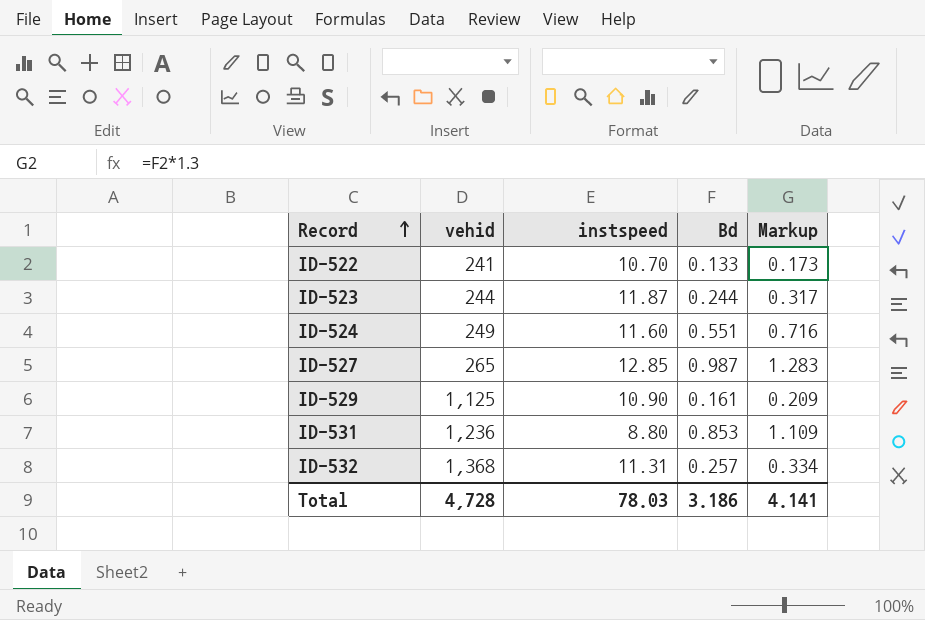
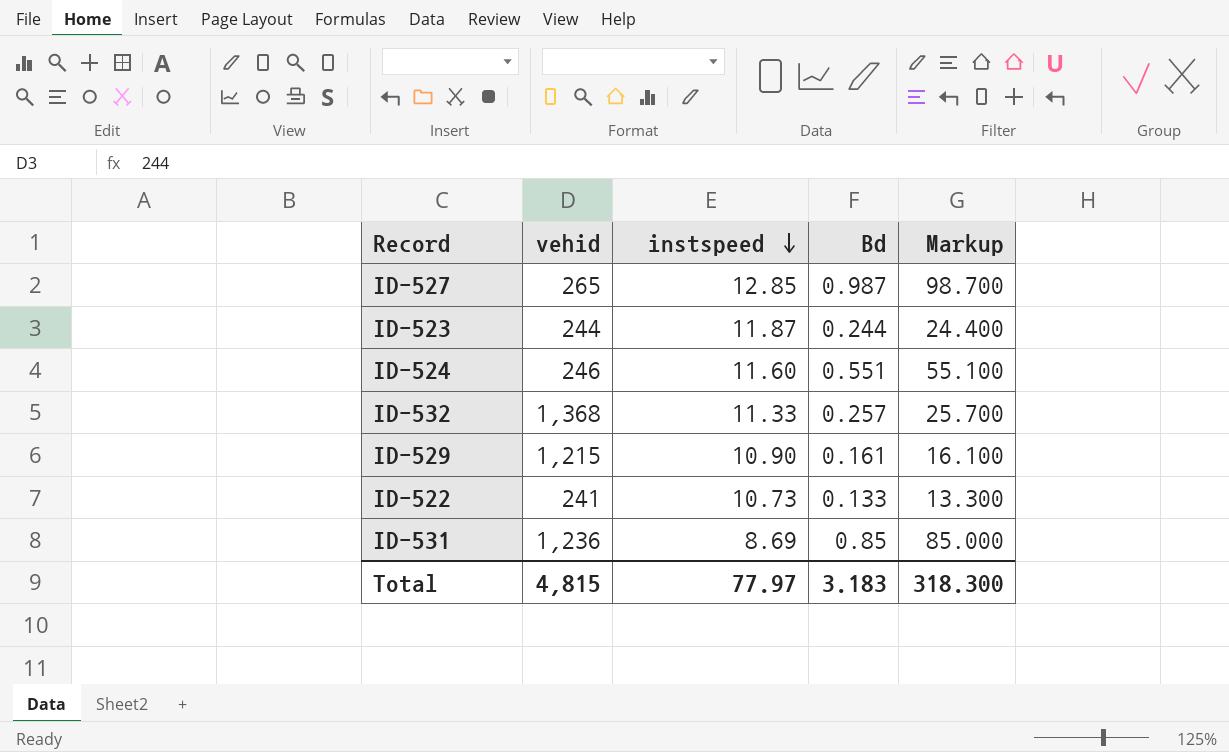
row order: Record ascending -> instspeed descending
column Markup | formula: [Bd] * 1.3 -> [Bd] * 100
ID-524 | vehid: 249 -> 246
ID-532 | instspeed: 11.31 -> 11.33
ID-529 | vehid: 1,125 -> 1,215
ID-522 | instspeed: 10.70 -> 10.73
ID-531 | instspeed: 8.80 -> 8.69
ID-531 | Bd: 0.853 -> 0.85
Total | vehid: 4,728 -> 4,815
Total | instspeed: 78.03 -> 77.97
Total | Bd: 3.186 -> 3.183
Total | Markup: 4.141 -> 318.300

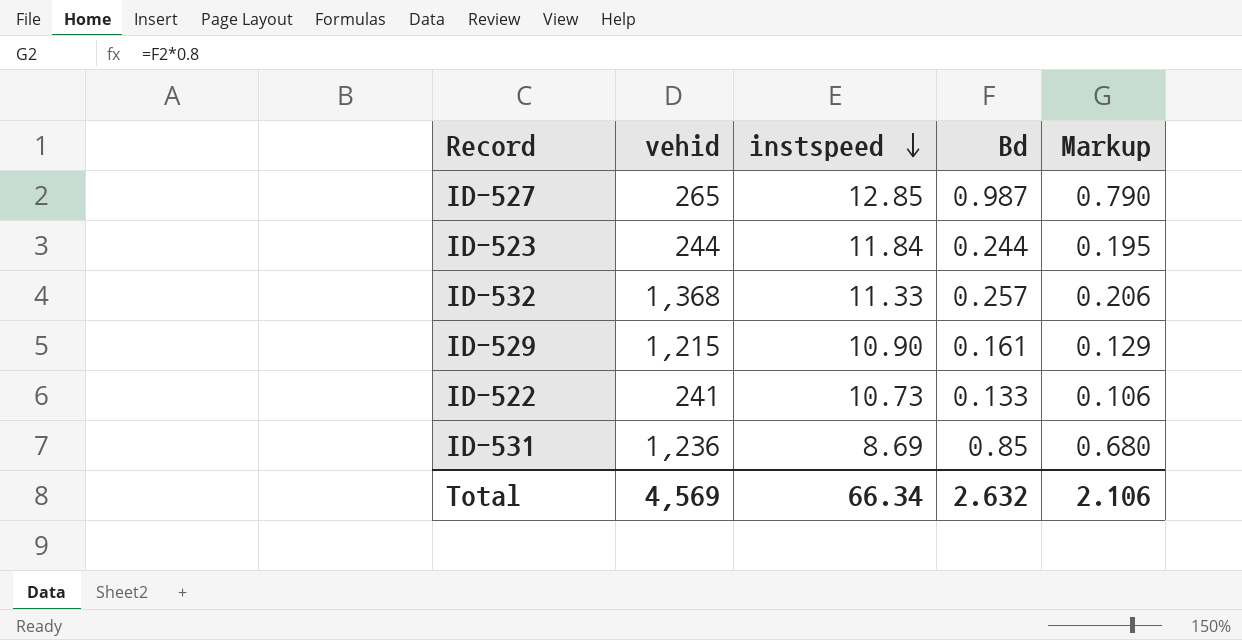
column Markup | formula: [Bd] * 100 -> [Bd] * 0.8
row ID-524: 246 | 11.60 | 0.551 | 55.100 -> none
ID-523 | instspeed: 11.87 -> 11.84
Total | vehid: 4,815 -> 4,569
Total | instspeed: 77.97 -> 66.34
Total | Bd: 3.183 -> 2.632
Total | Markup: 318.300 -> 2.106

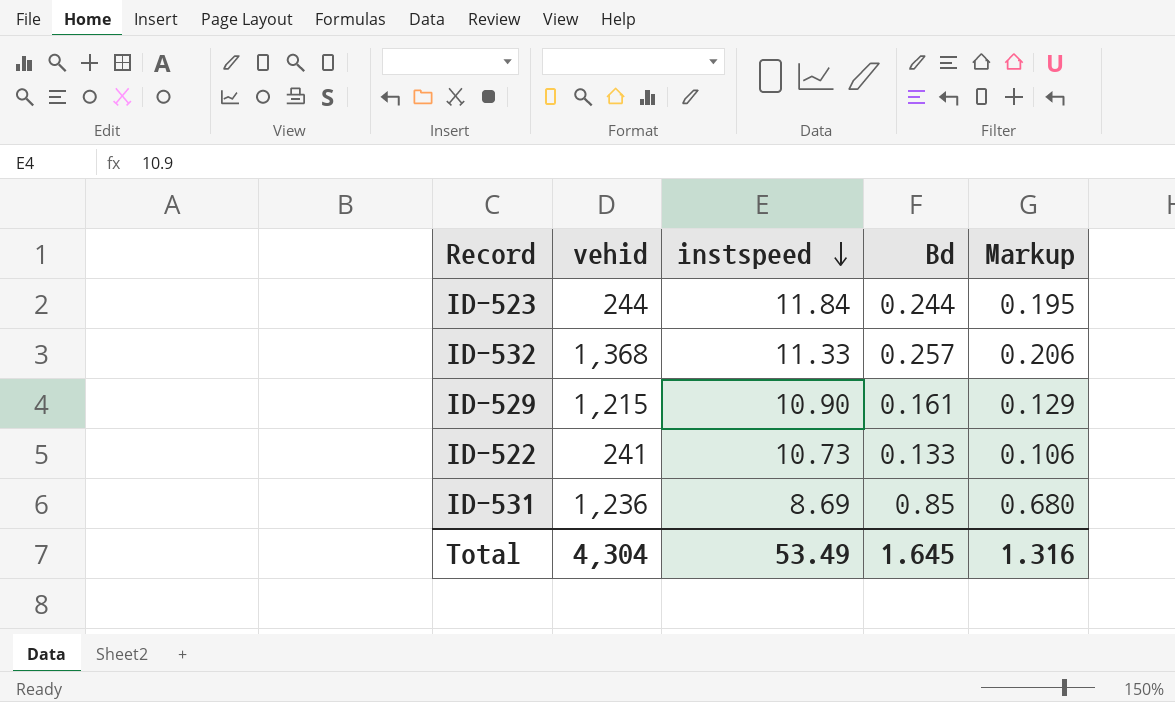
row ID-527: 265 | 12.85 | 0.987 | 0.790 -> none
Total | vehid: 4,569 -> 4,304
Total | instspeed: 66.34 -> 53.49
Total | Bd: 2.632 -> 1.645
Total | Markup: 2.106 -> 1.316

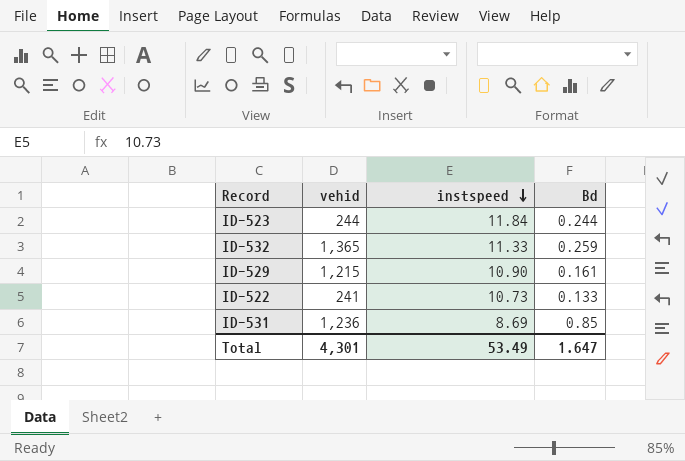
column Markup | formula: [Bd] * 0.8 -> none
ID-532 | vehid: 1,368 -> 1,365
ID-532 | Bd: 0.257 -> 0.259
Total | vehid: 4,304 -> 4,301
Total | Bd: 1.645 -> 1.647

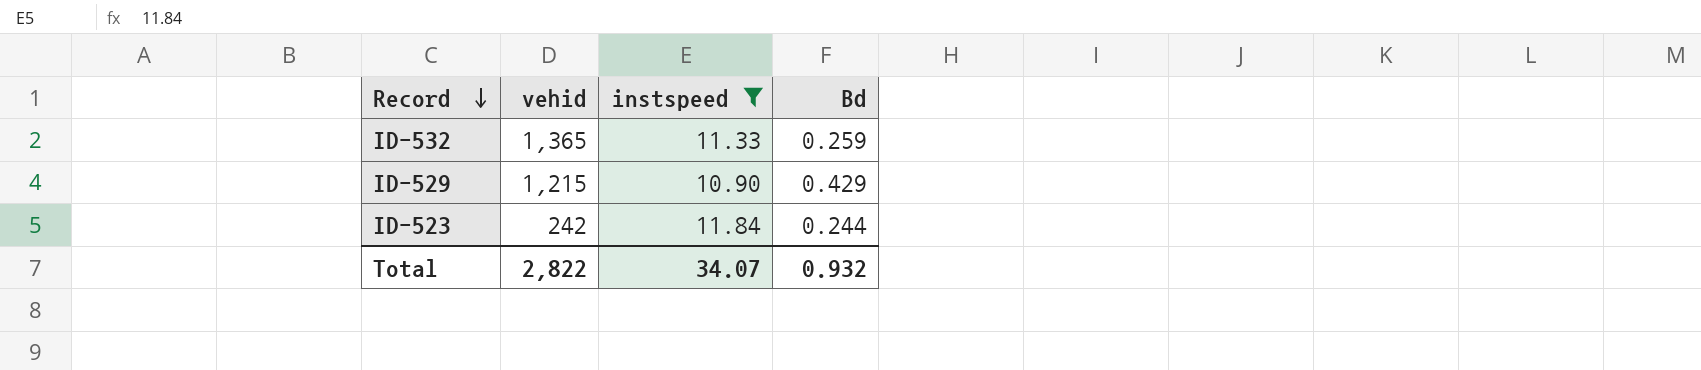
filter: none -> instspeed >= 10.90
row order: instspeed descending -> Record descending
ID-529 | Bd: 0.161 -> 0.429
ID-523 | vehid: 244 -> 242
Total | vehid: 4,301 -> 2,822
Total | instspeed: 53.49 -> 34.07
Total | Bd: 1.647 -> 0.932

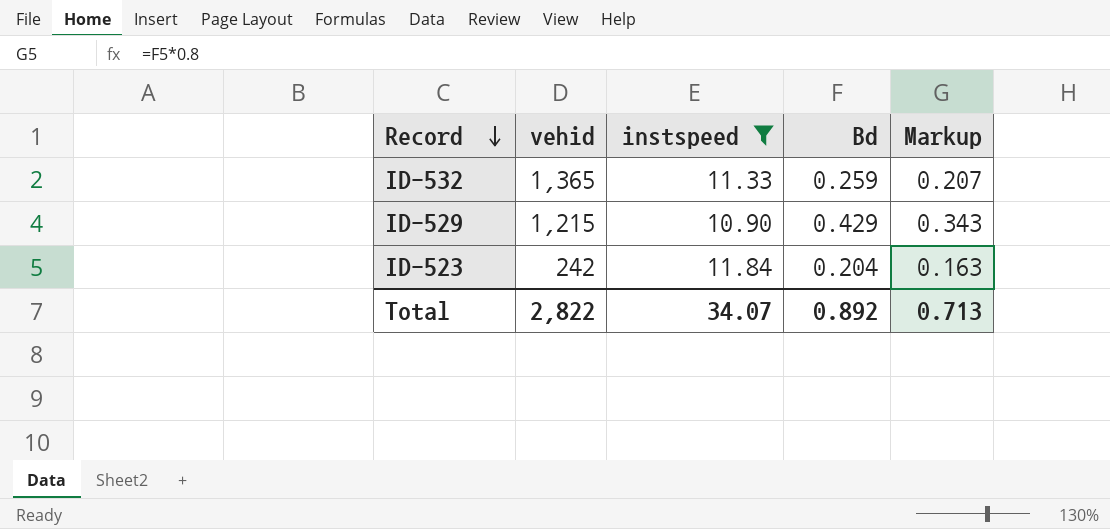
column Markup | formula: none -> [Bd] * 0.8
ID-523 | Bd: 0.244 -> 0.204
Total | Bd: 0.932 -> 0.892

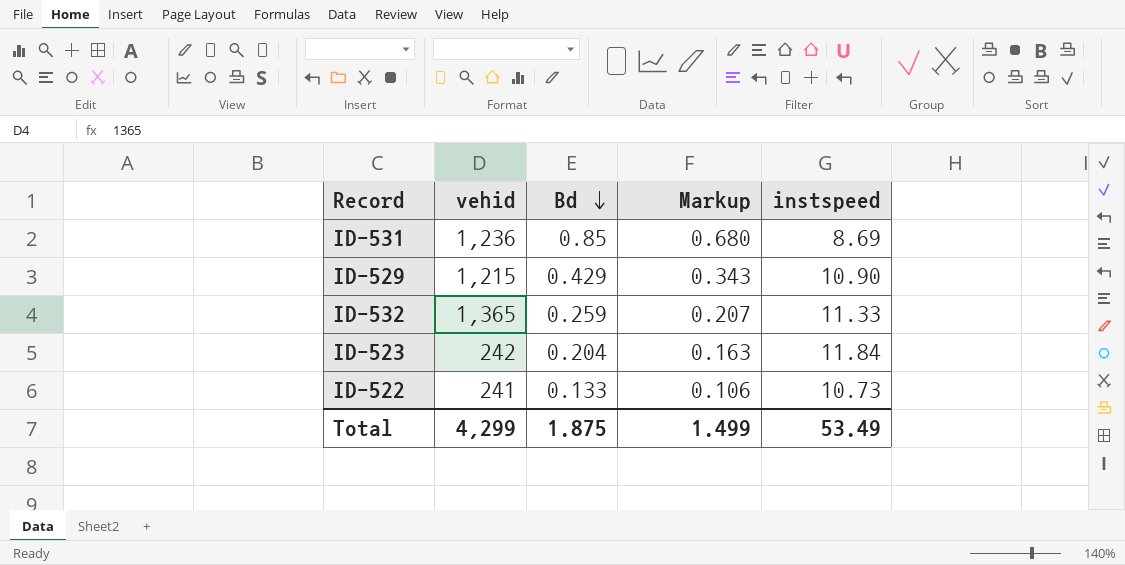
filter: instspeed >= 10.90 -> none
row order: Record descending -> Bd descending
column instspeed | position: 3 -> 5
Total | vehid: 2,822 -> 4,299
Total | Bd: 0.892 -> 1.875
Total | Markup: 0.713 -> 1.499
Total | instspeed: 34.07 -> 53.49

